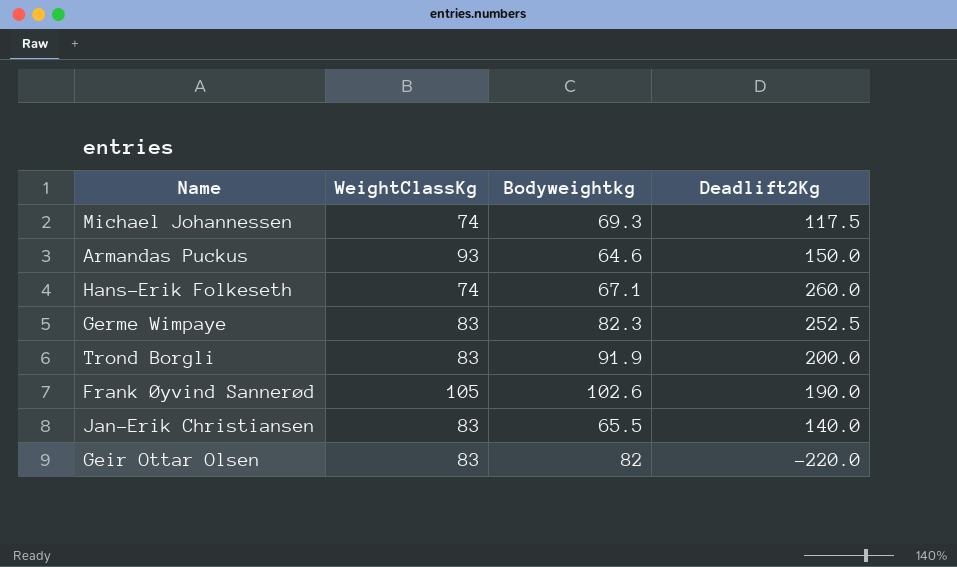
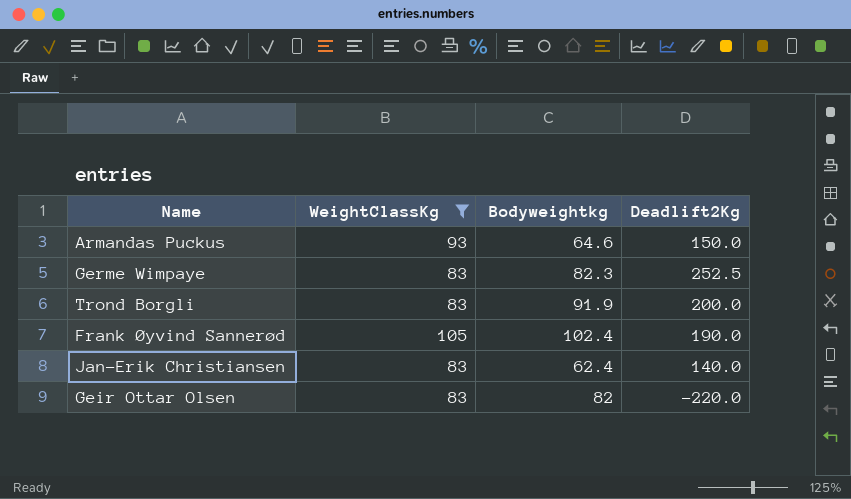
filter: none -> WeightClassKg != 74
Frank Øyvind Sannerød | Bodyweightkg: 102.6 -> 102.4
Jan-Erik Christiansen | Bodyweightkg: 65.5 -> 62.4

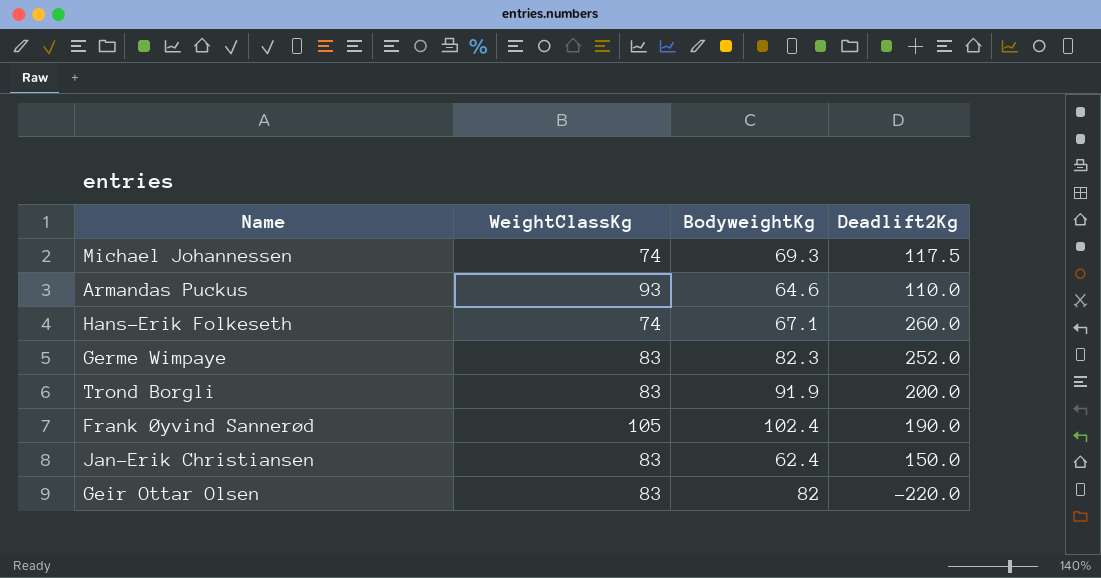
filter: WeightClassKg != 74 -> none
column name: Bodyweightkg -> BodyweightKg
Armandas Puckus | Deadlift2Kg: 150.0 -> 110.0
Germe Wimpaye | Deadlift2Kg: 252.5 -> 252.0
Jan-Erik Christiansen | Deadlift2Kg: 140.0 -> 150.0

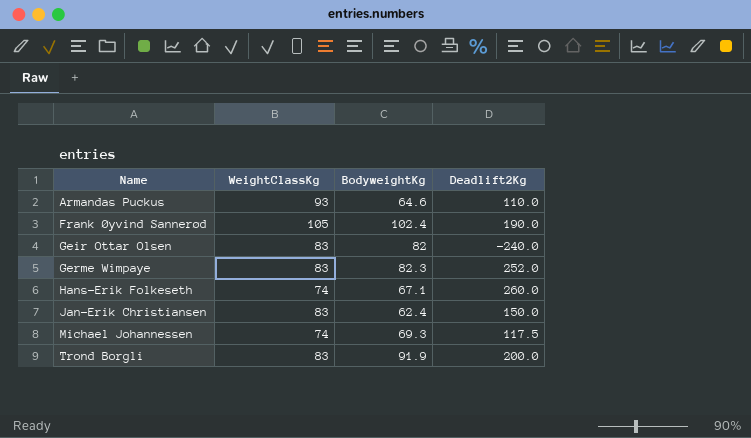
row order: none -> Name ascending
Geir Ottar Olsen | Deadlift2Kg: -220.0 -> -240.0

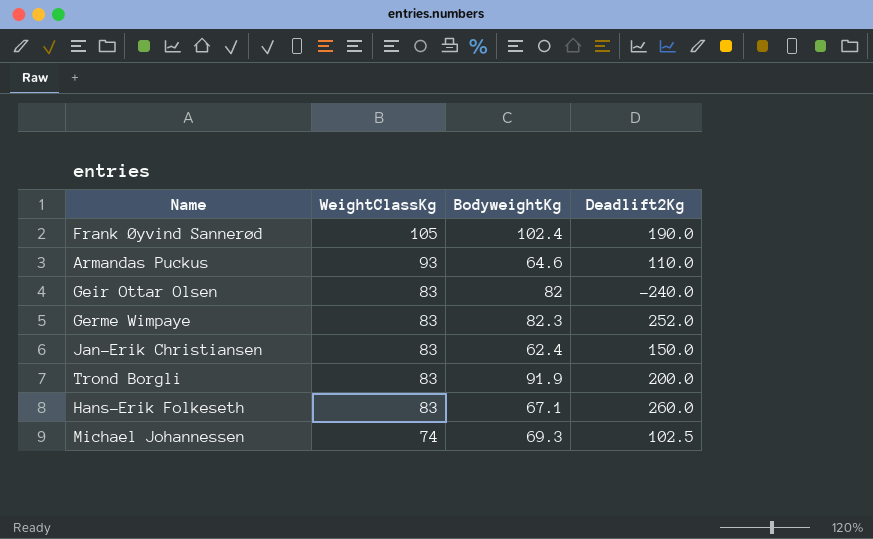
row order: Name ascending -> WeightClassKg descending
Hans-Erik Folkeseth | WeightClassKg: 74 -> 83
Michael Johannessen | Deadlift2Kg: 117.5 -> 102.5

